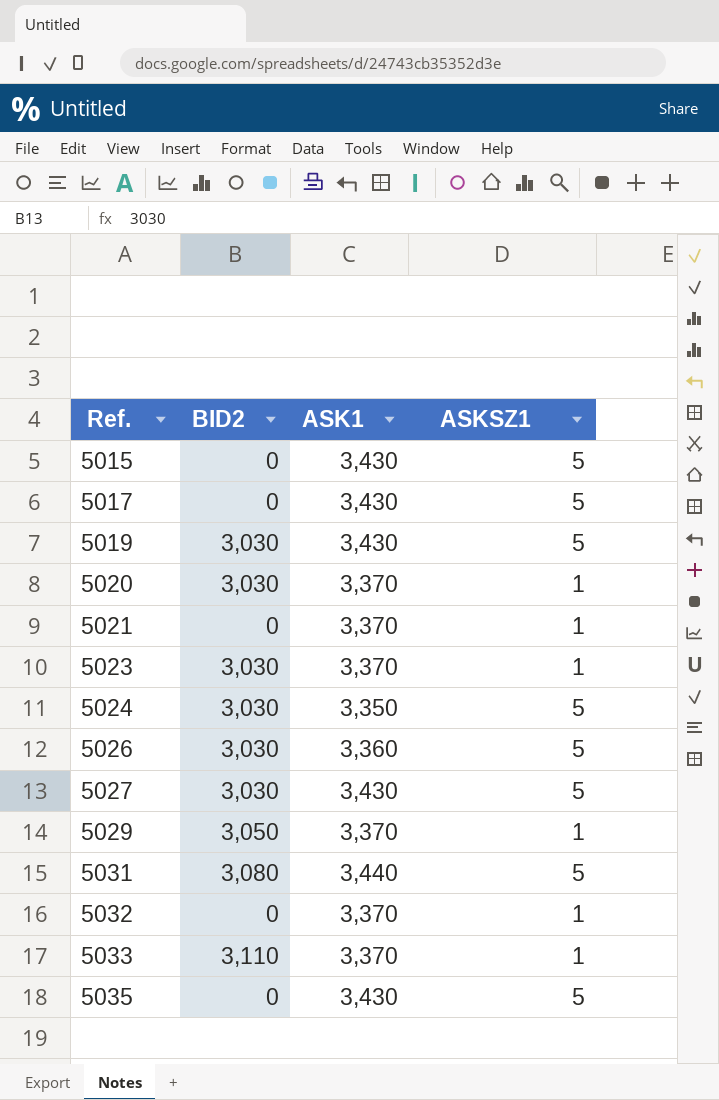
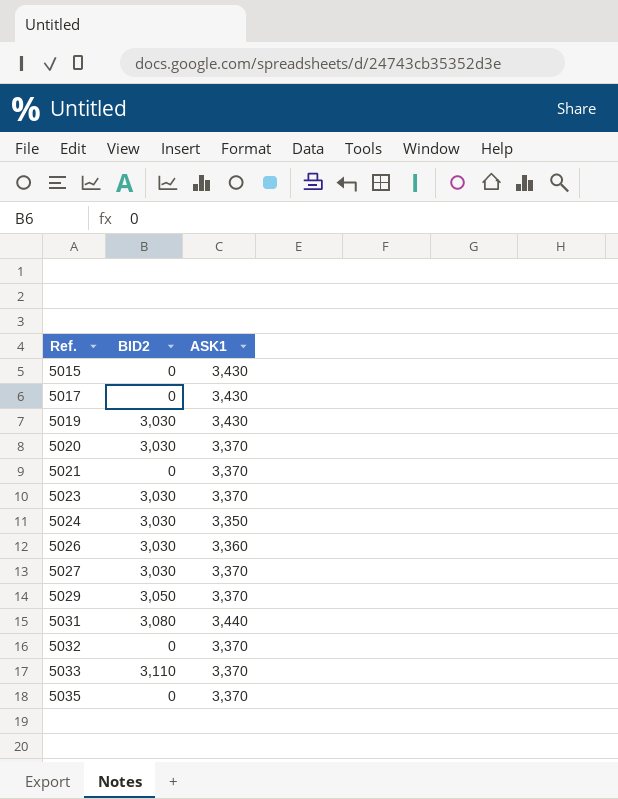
column ASKSZ1 | position: 4 -> none
5027 | ASK1: 3,430 -> 3,370
5035 | ASK1: 3,430 -> 3,370

